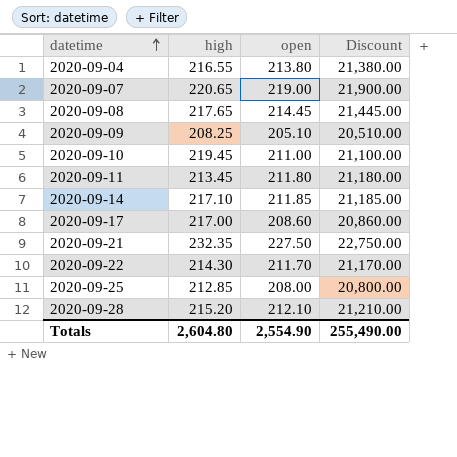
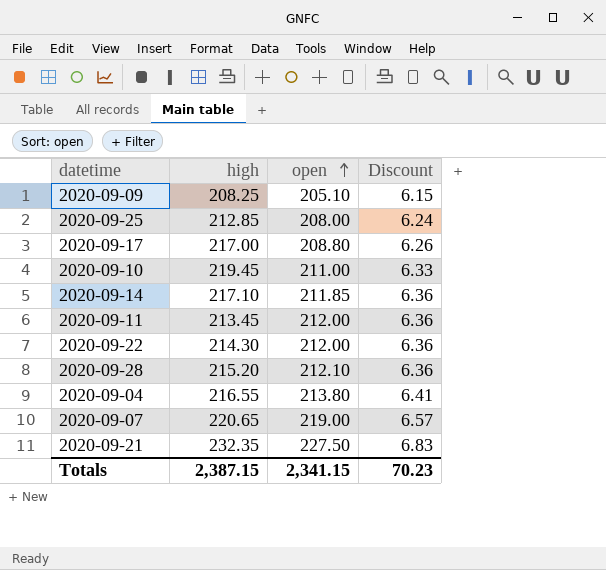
row order: datetime ascending -> open ascending
column Discount | formula: [open] * 100 -> [open] * 0.03
row 2020-09-08: 217.65 | 214.45 | 21,445.00 -> none
2020-09-17 | open: 208.60 -> 208.80
2020-09-11 | open: 211.80 -> 212.00
2020-09-22 | open: 211.70 -> 212.00
Totals | high: 2,604.80 -> 2,387.15
Totals | open: 2,554.90 -> 2,341.15
Totals | Discount: 255,490.00 -> 70.23

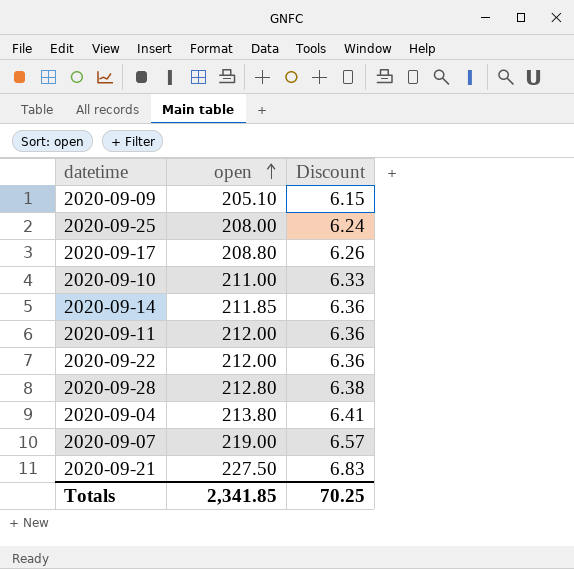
column high | position: 2 -> none
2020-09-28 | open: 212.10 -> 212.80
2020-09-28 | Discount: 6.36 -> 6.38
Totals | open: 2,341.15 -> 2,341.85
Totals | Discount: 70.23 -> 70.25

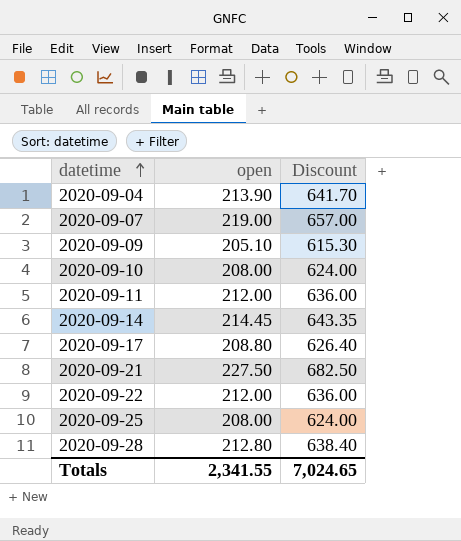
row order: open ascending -> datetime ascending
column Discount | formula: [open] * 0.03 -> [open] * 3
2020-09-04 | open: 213.80 -> 213.90
2020-09-10 | open: 211.00 -> 208.00
2020-09-14 | open: 211.85 -> 214.45
Totals | open: 2,341.85 -> 2,341.55
Totals | Discount: 70.25 -> 7,024.65

